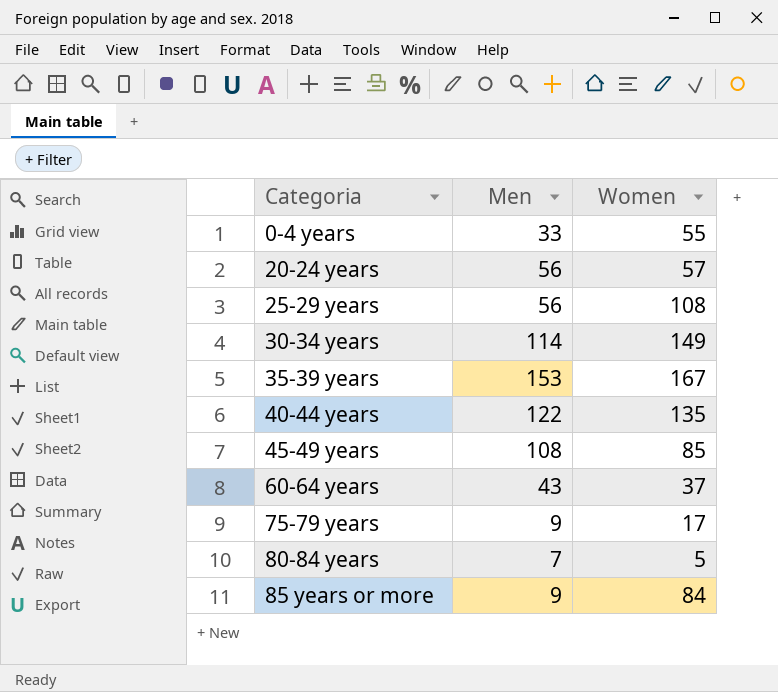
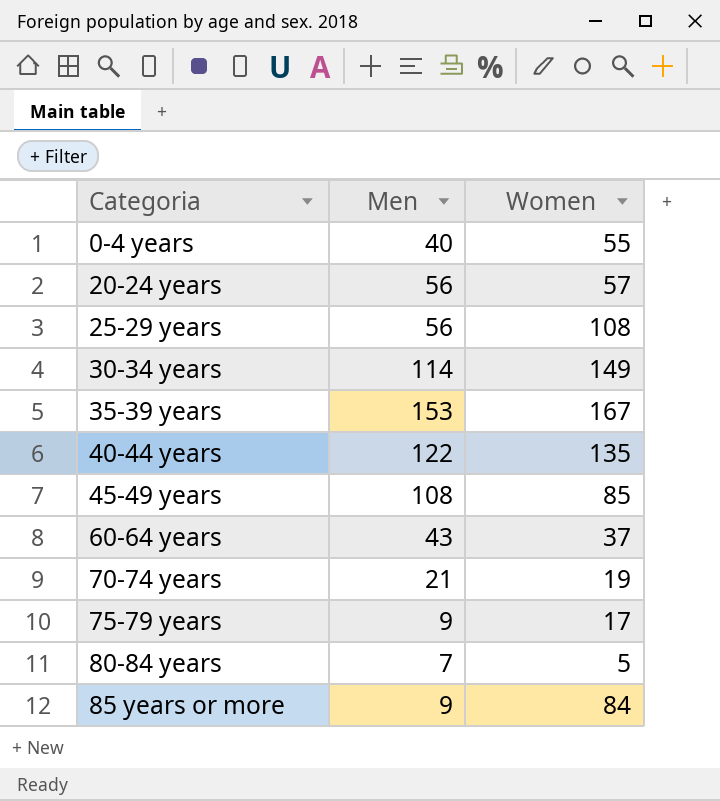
0-4 years | Men: 33 -> 40
row 70-74 years: none -> 21 | 19

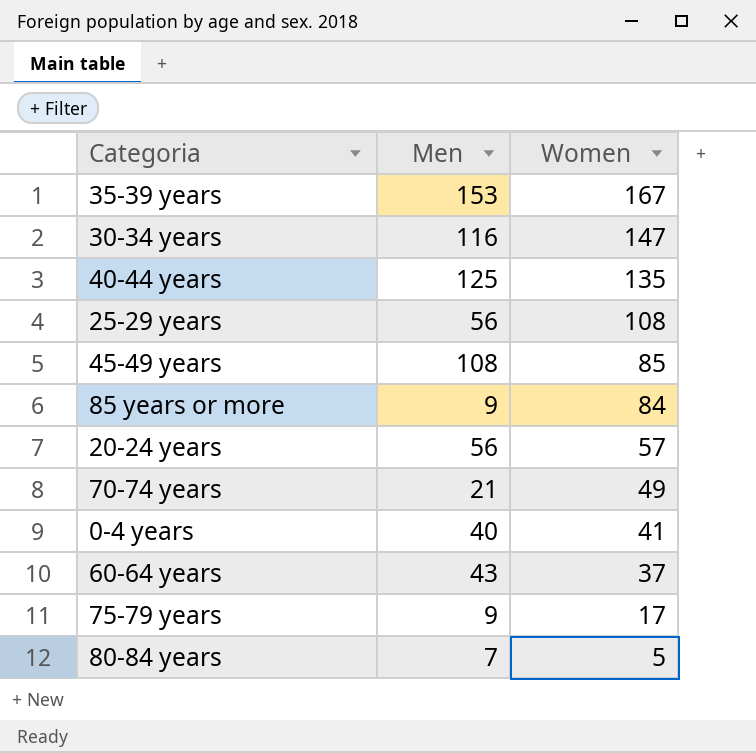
row order: Categoria ascending -> Women descending
30-34 years | Men: 114 -> 116
30-34 years | Women: 149 -> 147
40-44 years | Men: 122 -> 125
70-74 years | Women: 19 -> 49
0-4 years | Women: 55 -> 41

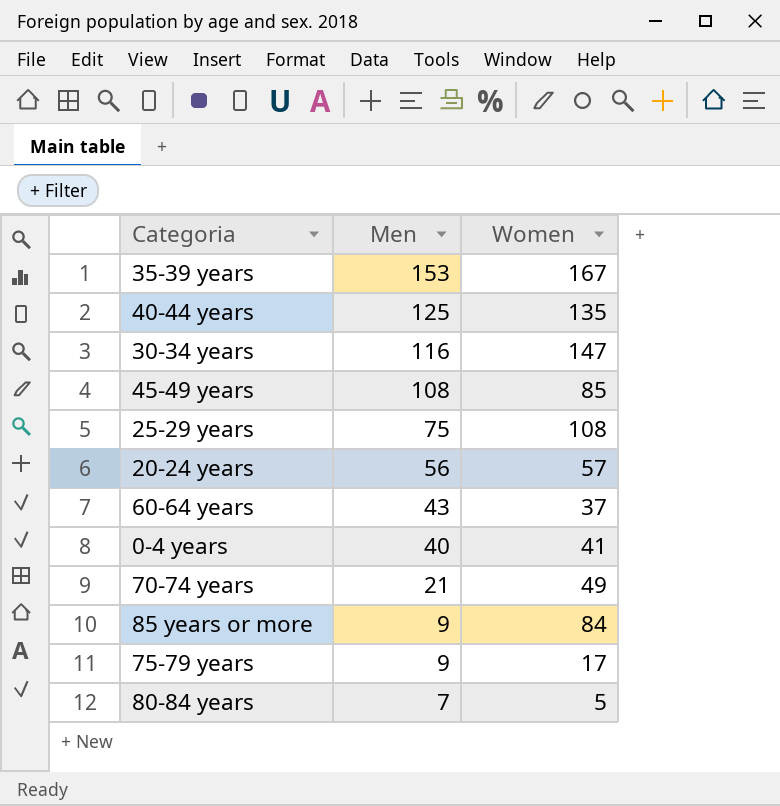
row order: Women descending -> Men descending
25-29 years | Men: 56 -> 75

